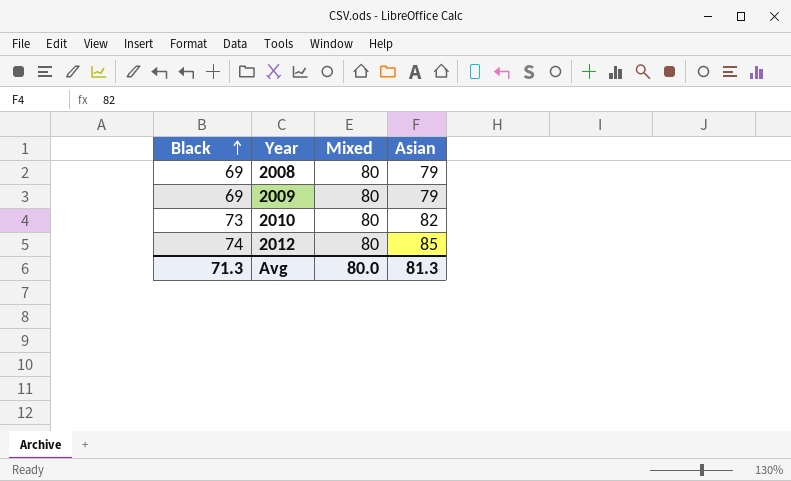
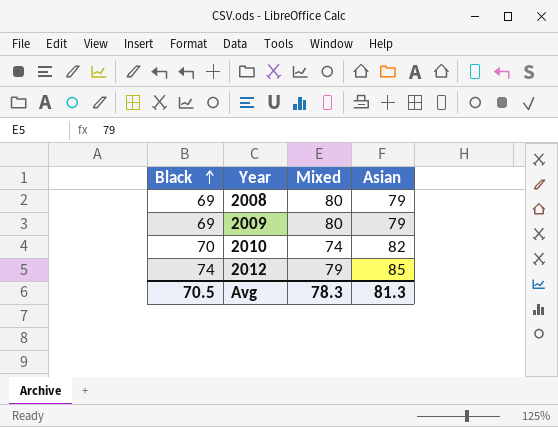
2010 | Black: 73 -> 70
2010 | Mixed: 80 -> 74
2012 | Mixed: 80 -> 79
Avg | Black: 71.3 -> 70.5
Avg | Mixed: 80.0 -> 78.3

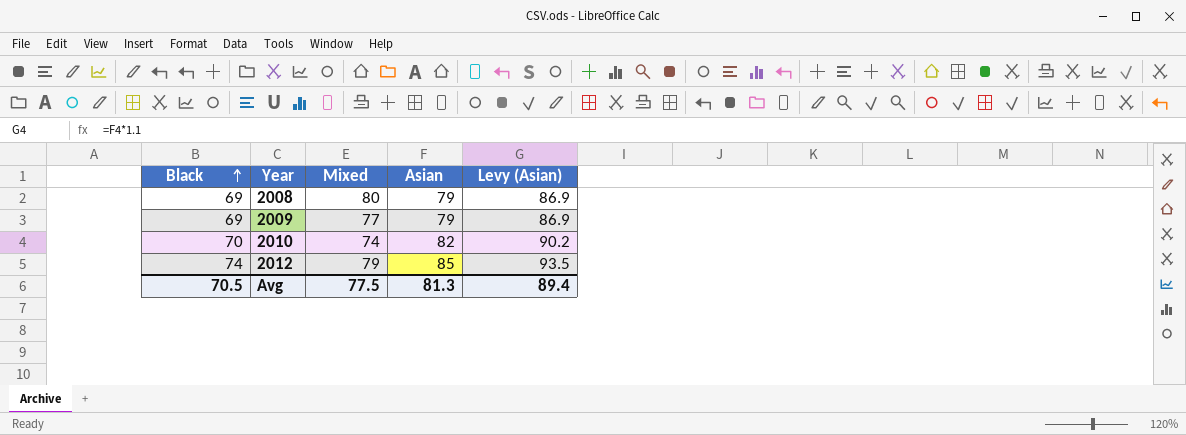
column Levy (Asian) | formula: none -> [Asian] * 1.1
2009 | Mixed: 80 -> 77
Avg | Mixed: 78.3 -> 77.5

